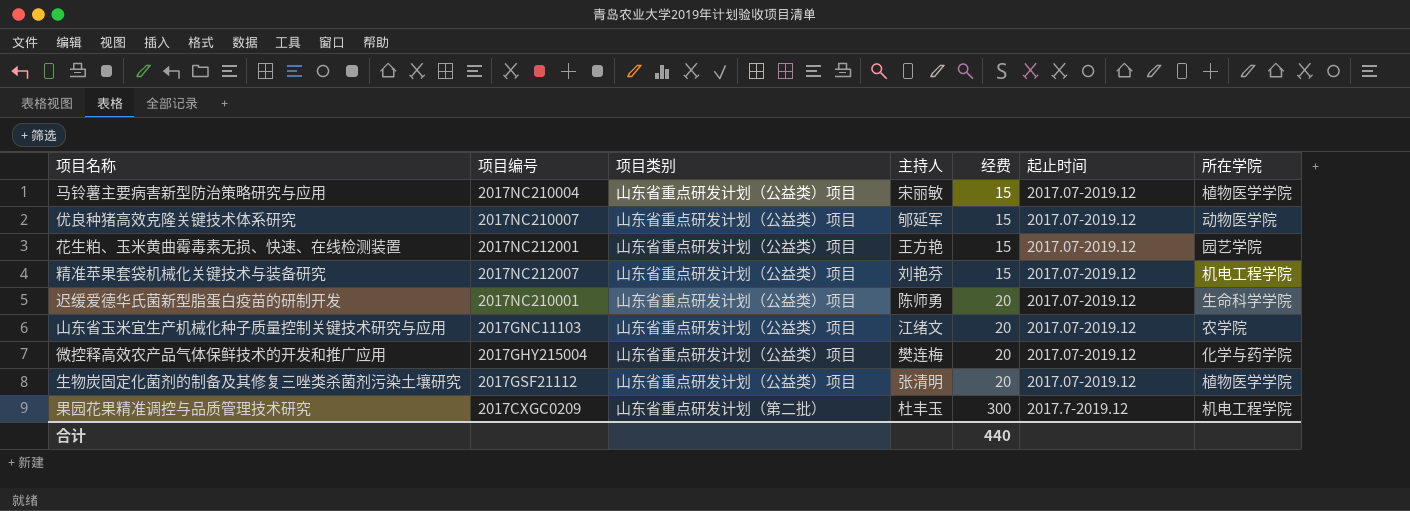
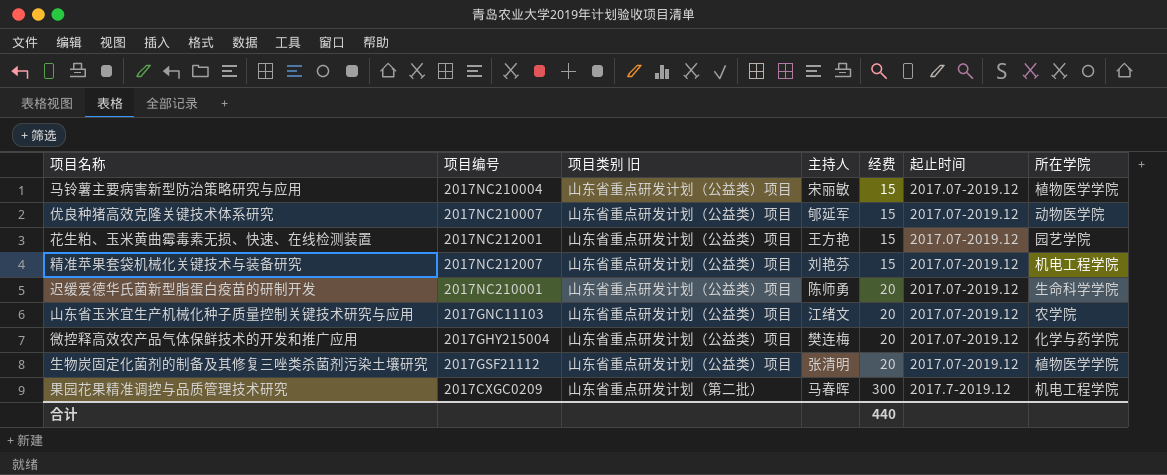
column name: 项目类别 -> 项目类别 旧
果园花果精准调控与品质管理技术研究 | 主持人: 杜丰玉 -> 马春晖

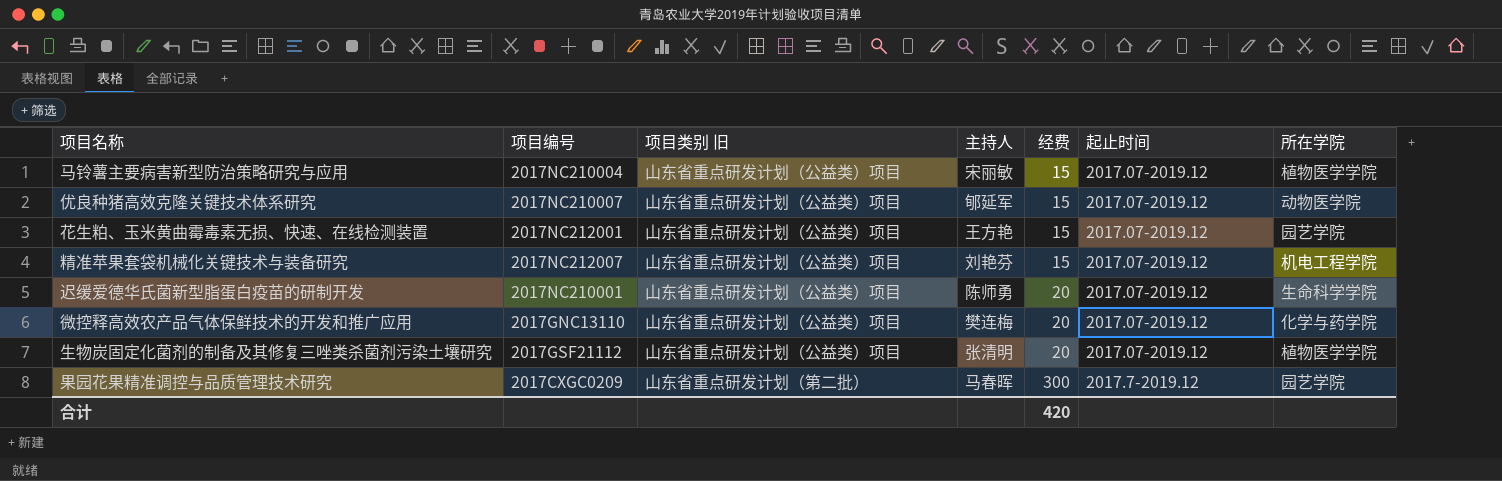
row 山东省玉米宜生产机械化种子质量控制关键技术研究与应用: 2017GNC11103 | 山东省重点研发计划（公益类）项目 | 江绪文 | 20 | 2017.07-2019.12 | 农学院 -> none
微控释高效农产品气体保鲜技术的开发和推广应用 | 项目编号: 2017GHY215004 -> 2017GNC13110
果园花果精准调控与品质管理技术研究 | 所在学院: 机电工程学院 -> 园艺学院
合计 | 经费: 440 -> 420

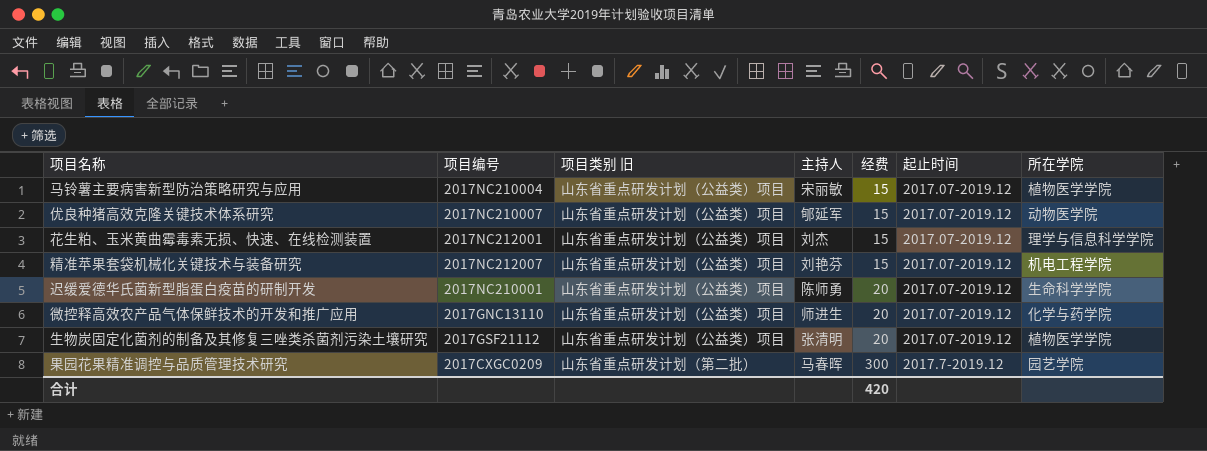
花生粕、玉米黄曲霉毒素无损、快速、在线检测装置 | 主持人: 王方艳 -> 刘杰
花生粕、玉米黄曲霉毒素无损、快速、在线检测装置 | 所在学院: 园艺学院 -> 理学与信息科学学院
微控释高效农产品气体保鲜技术的开发和推广应用 | 主持人: 樊连梅 -> 师进生

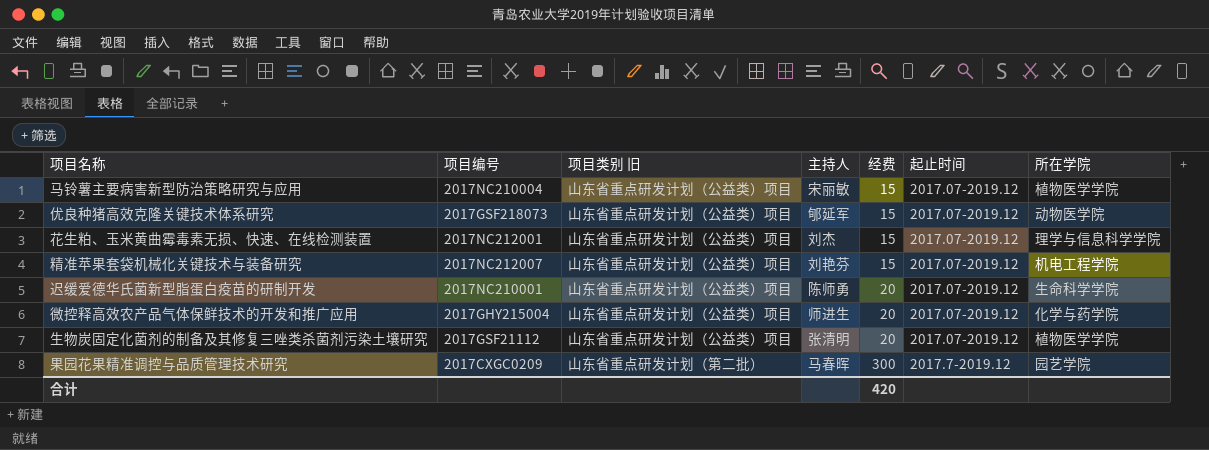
优良种猪高效克隆关键技术体系研究 | 项目编号: 2017NC210007 -> 2017GSF218073
微控释高效农产品气体保鲜技术的开发和推广应用 | 项目编号: 2017GNC13110 -> 2017GHY215004

